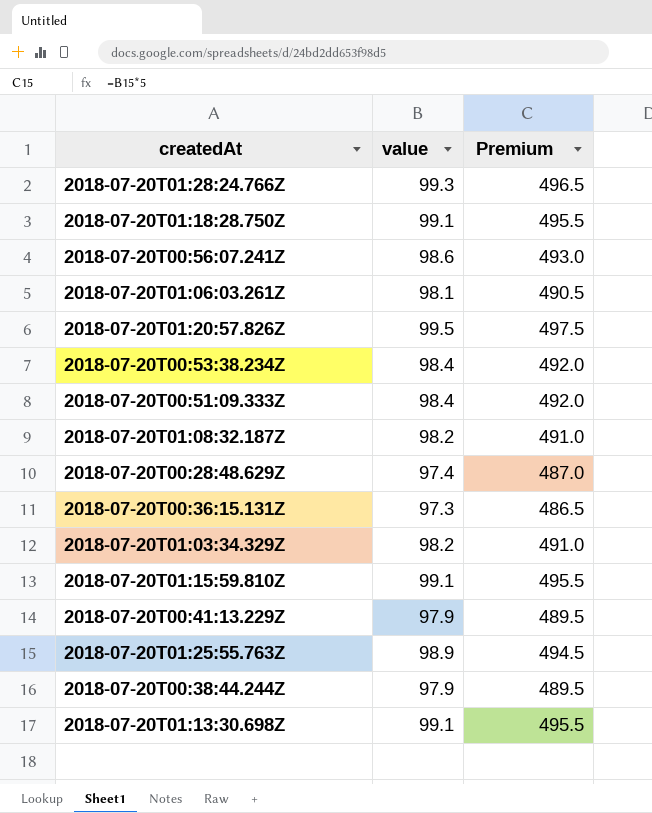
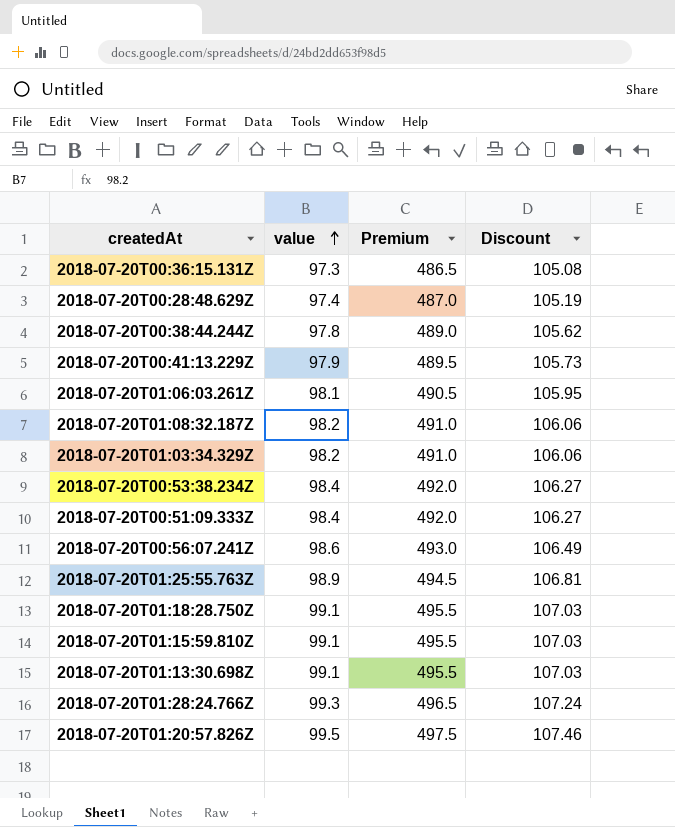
row order: none -> value ascending
column Discount | formula: none -> [value] * 1.08
2018-07-20T00:38:44.244Z | value: 97.9 -> 97.8
2018-07-20T00:38:44.244Z | Premium: 489.5 -> 489.0

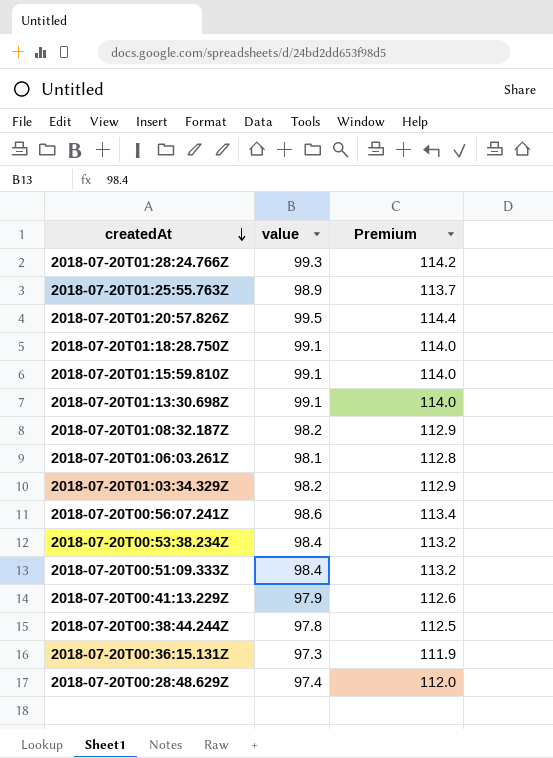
row order: value ascending -> createdAt descending
column Discount | formula: [value] * 1.08 -> none
column Premium | formula: [value] * 5 -> [value] * 1.15

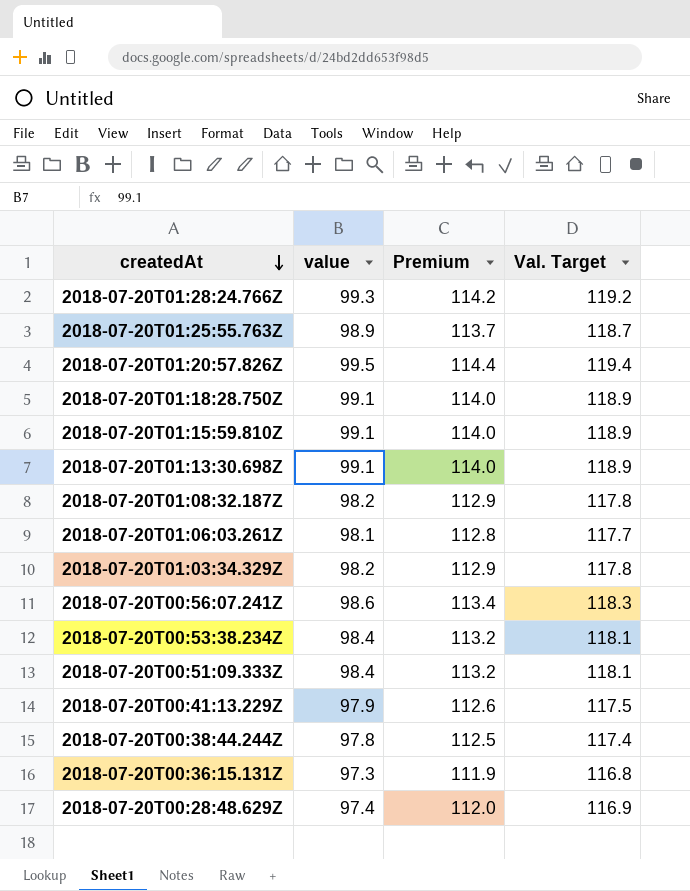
column Val. Target | formula: none -> [value] * 1.2

